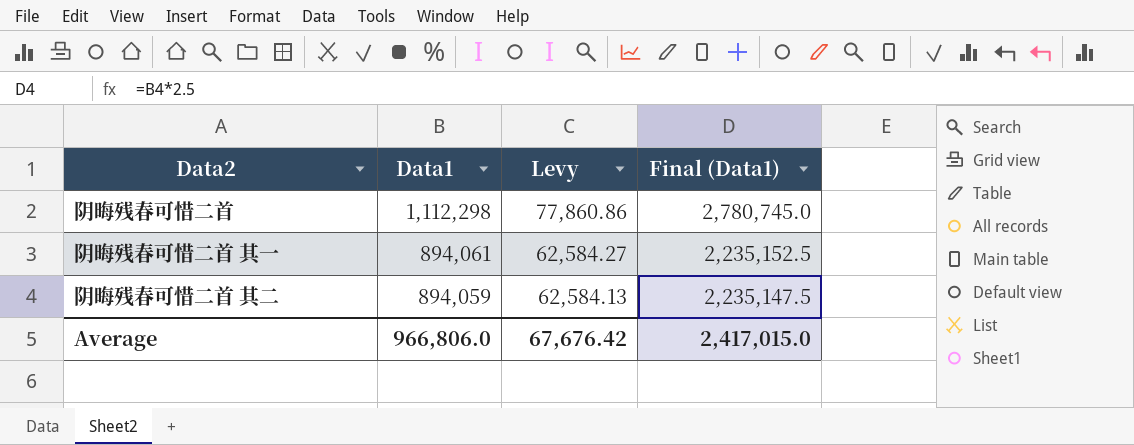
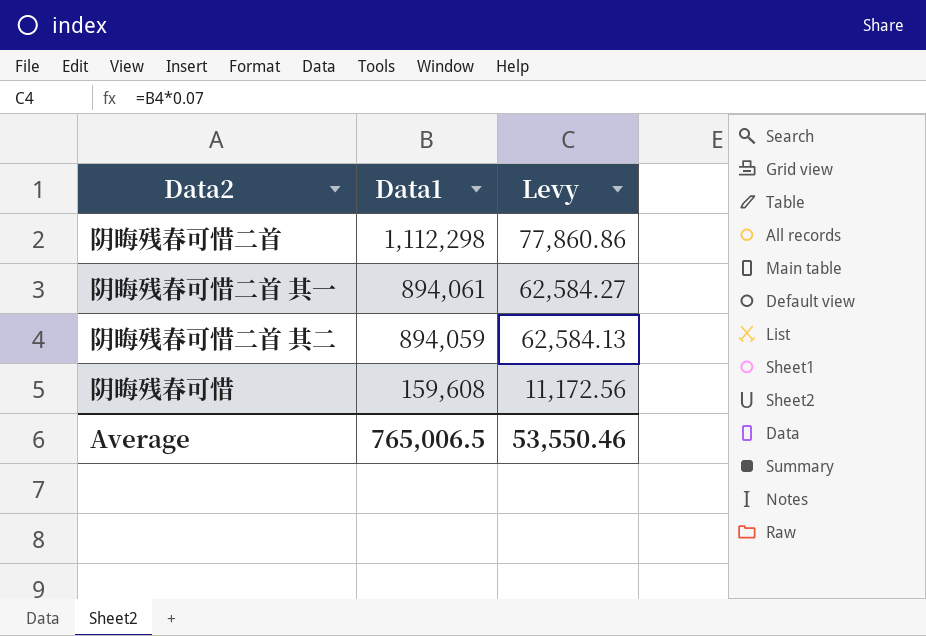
column Final (Data1) | formula: [Data1] * 2.5 -> none
row 阴晦残春可惜: none -> 159,608 | 11,172.56
Average | Data1: 966,806.0 -> 765,006.5
Average | Levy: 67,676.42 -> 53,550.46

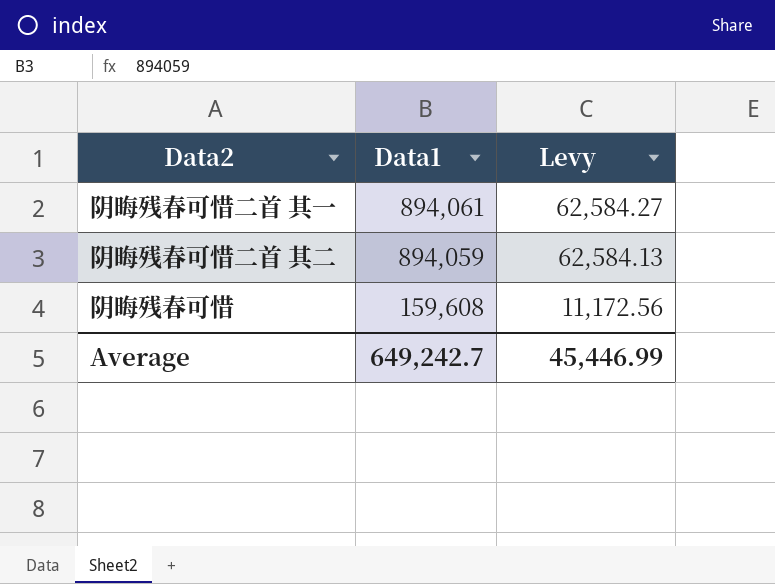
row 阴晦残春可惜二首: 1,112,298 | 77,860.86 -> none
Average | Data1: 765,006.5 -> 649,242.7
Average | Levy: 53,550.46 -> 45,446.99

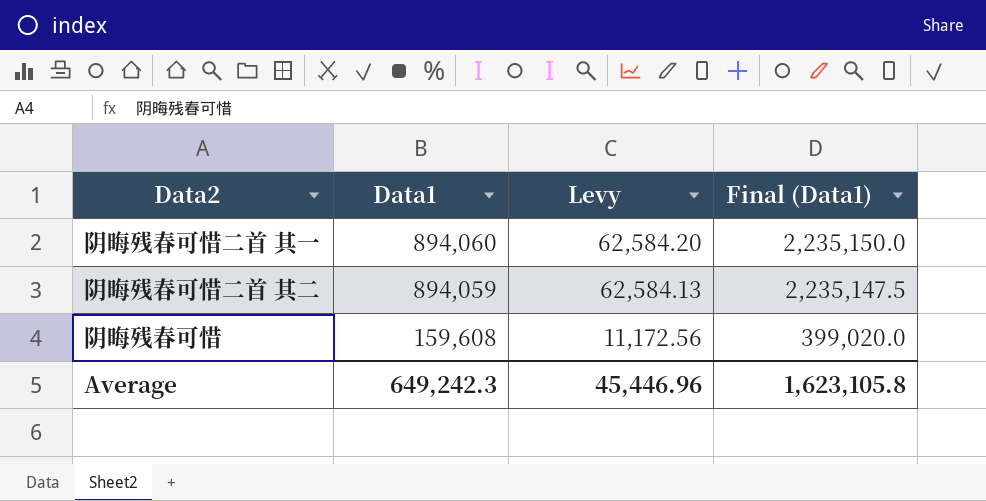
column Final (Data1) | formula: none -> [Data1] * 2.5
阴晦残春可惜二首 其一 | Data1: 894,061 -> 894,060
阴晦残春可惜二首 其一 | Levy: 62,584.27 -> 62,584.20
Average | Data1: 649,242.7 -> 649,242.3
Average | Levy: 45,446.99 -> 45,446.96

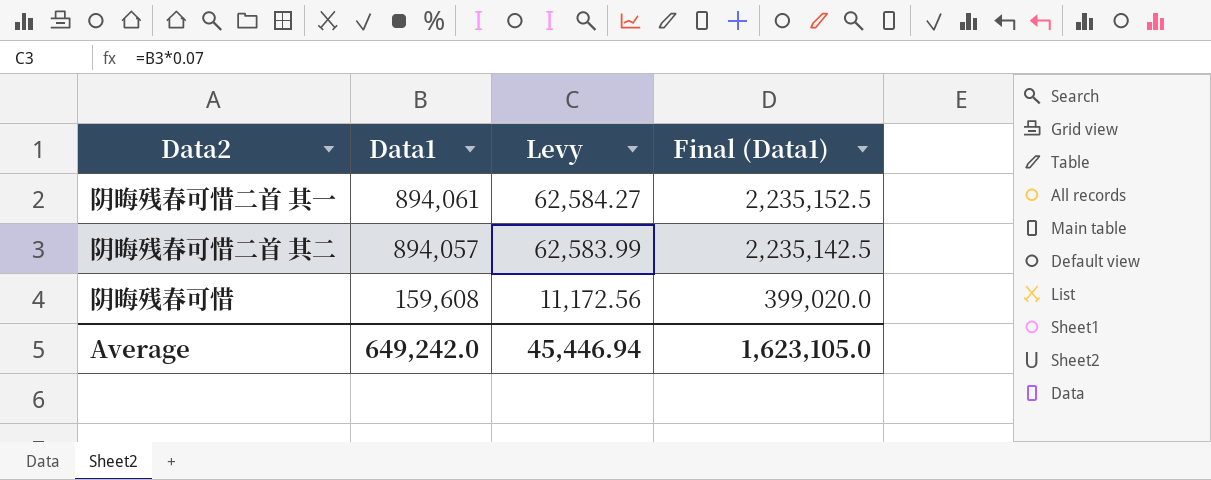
阴晦残春可惜二首 其一 | Data1: 894,060 -> 894,061
阴晦残春可惜二首 其一 | Levy: 62,584.20 -> 62,584.27
阴晦残春可惜二首 其一 | Final (Data1): 2,235,150.0 -> 2,235,152.5
阴晦残春可惜二首 其二 | Data1: 894,059 -> 894,057
阴晦残春可惜二首 其二 | Levy: 62,584.13 -> 62,583.99
阴晦残春可惜二首 其二 | Final (Data1): 2,235,147.5 -> 2,235,142.5
Average | Data1: 649,242.3 -> 649,242.0
Average | Levy: 45,446.96 -> 45,446.94
Average | Final (Data1): 1,623,105.8 -> 1,623,105.0

